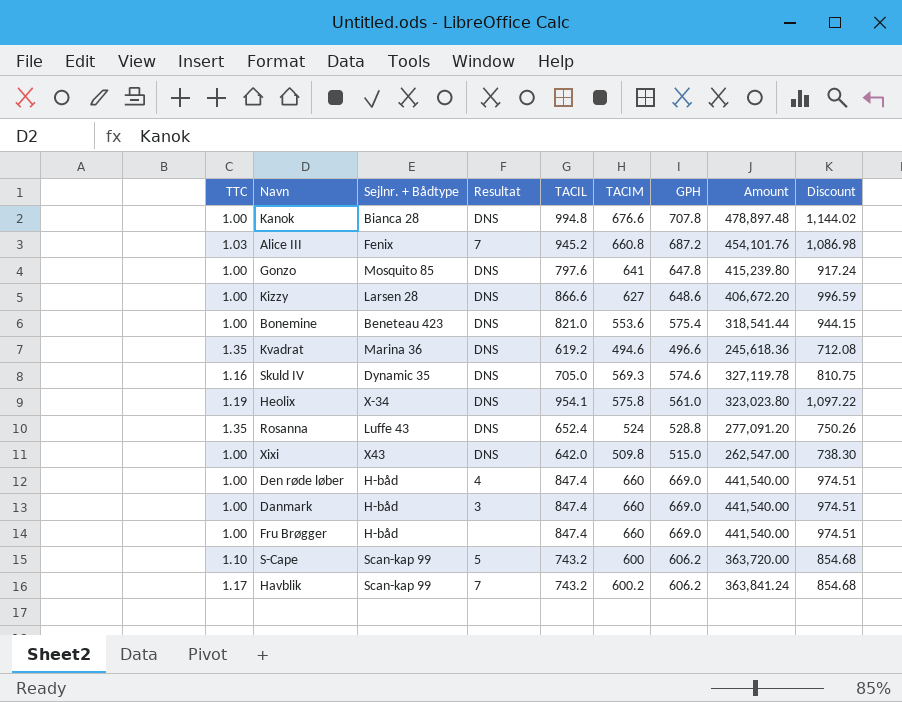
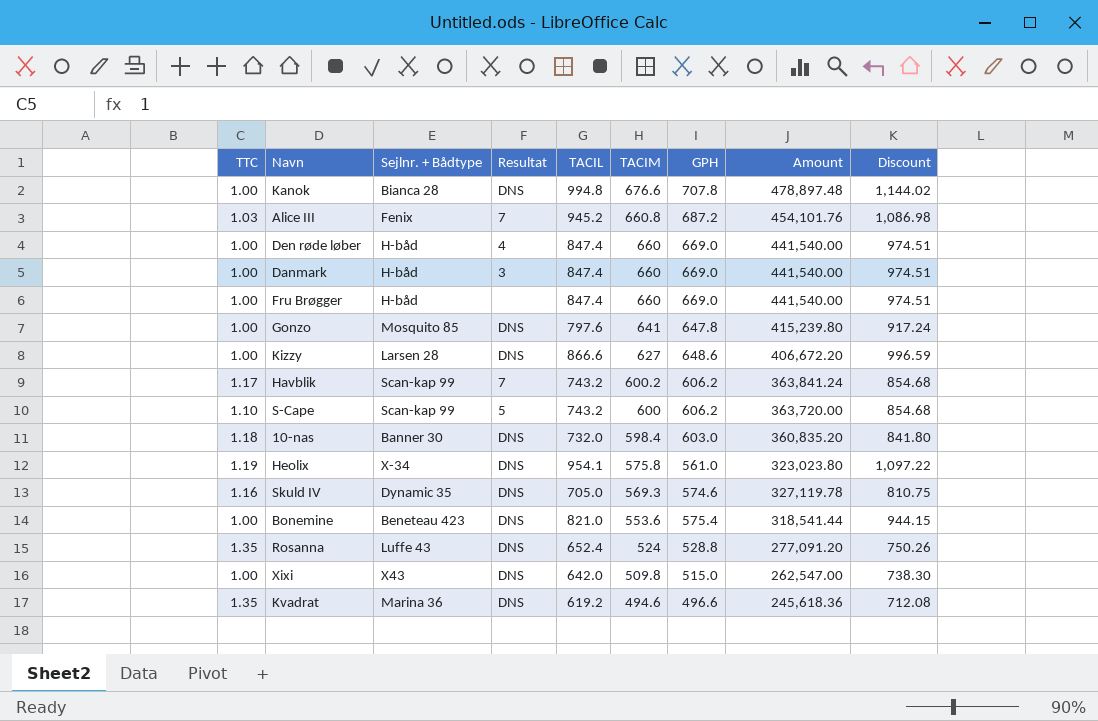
row order: none -> TACIM descending
row 10-nas: none -> 1.18 | Banner 30 | DNS | 732.0 | 598.4 | 603.0 | 360,835.20 | 841.80

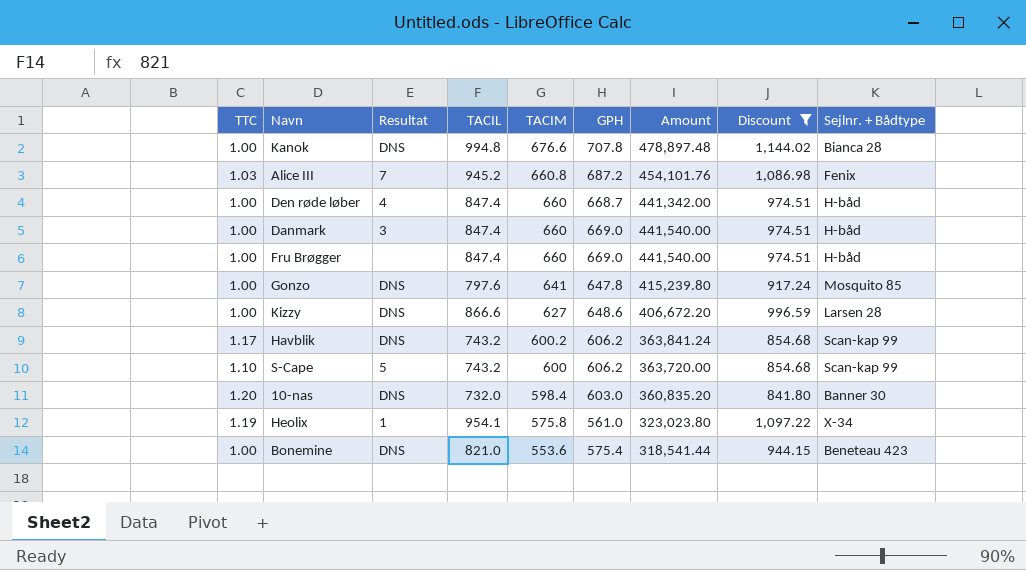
filter: none -> Discount >= 841.80
column Sejlnr. + Bådtype | position: 3 -> 9
Den røde løber | GPH: 669.0 -> 668.7
Den røde løber | Amount: 441,540.00 -> 441,342.00
Havblik | Resultat: 7 -> DNS
10-nas | TTC: 1.18 -> 1.20
Heolix | Resultat: DNS -> 1

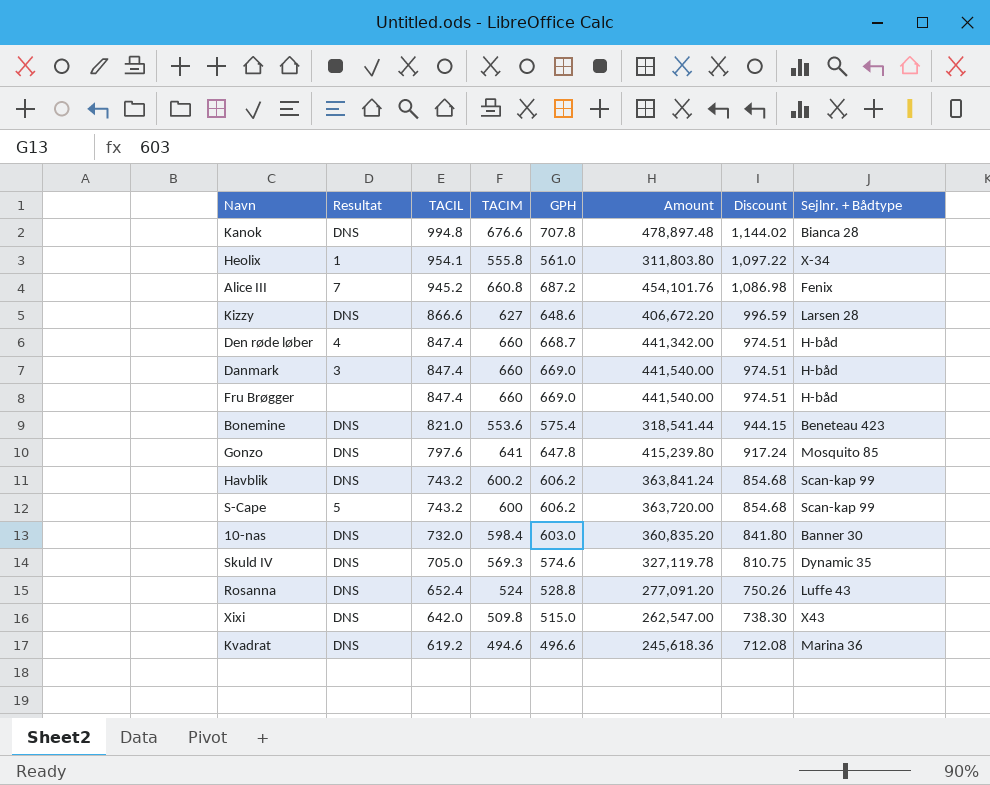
filter: Discount >= 841.80 -> none
row order: TACIM descending -> TACIL descending
column TTC | position: 1 -> none
Heolix | TACIM: 575.8 -> 555.8
Heolix | Amount: 323,023.80 -> 311,803.80

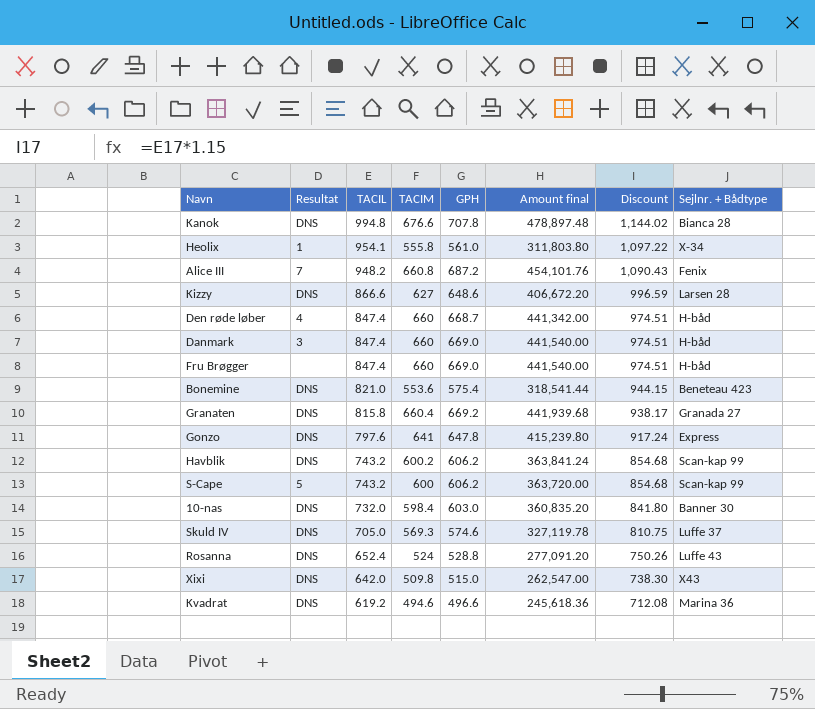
column name: Amount -> Amount final
Alice III | TACIL: 945.2 -> 948.2
Alice III | Discount: 1,086.98 -> 1,090.43
row Granaten: none -> DNS | 815.8 | 660.4 | 669.2 | 441,939.68 | 938.17 | Granada 27
Gonzo | Sejlnr. + Bådtype: Mosquito 85 -> Express
Skuld IV | Sejlnr. + Bådtype: Dynamic 35 -> Luffe 37

